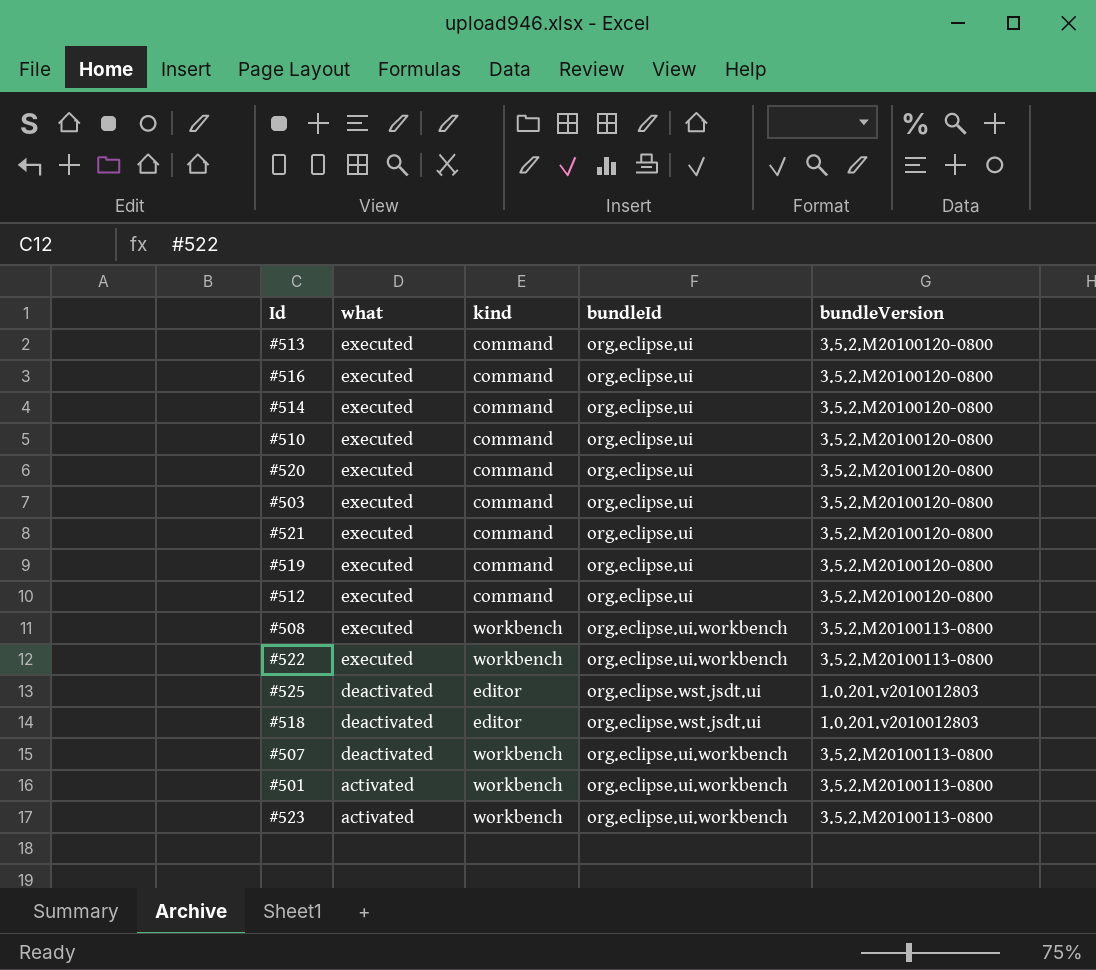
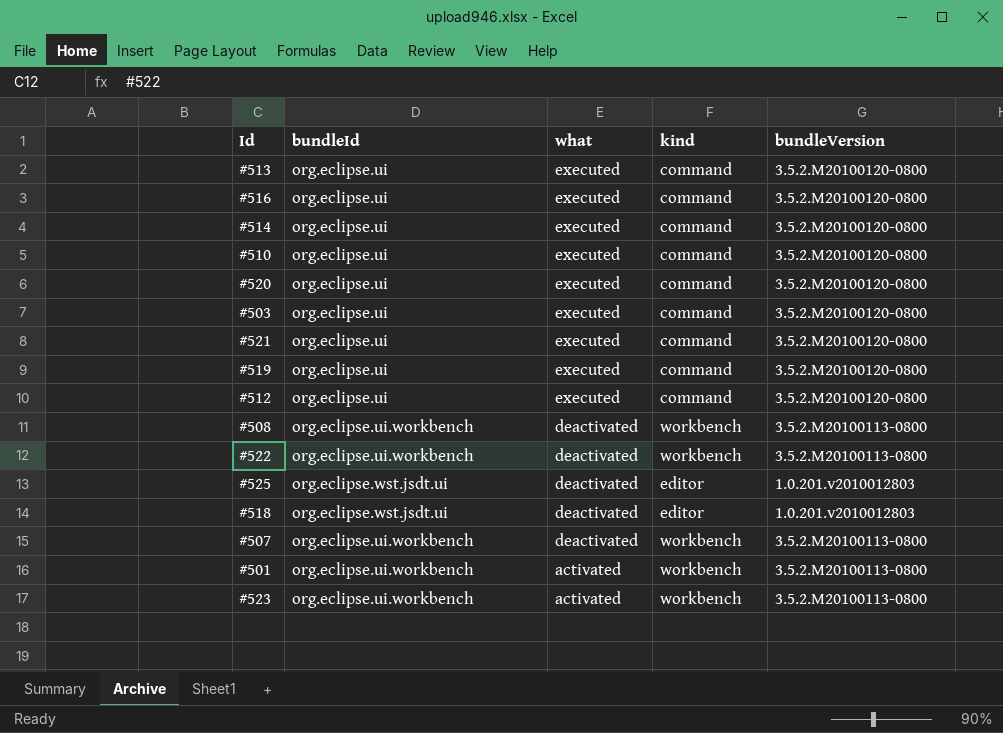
column bundleId | position: 4 -> 2
#508 | what: executed -> deactivated
#522 | what: executed -> deactivated

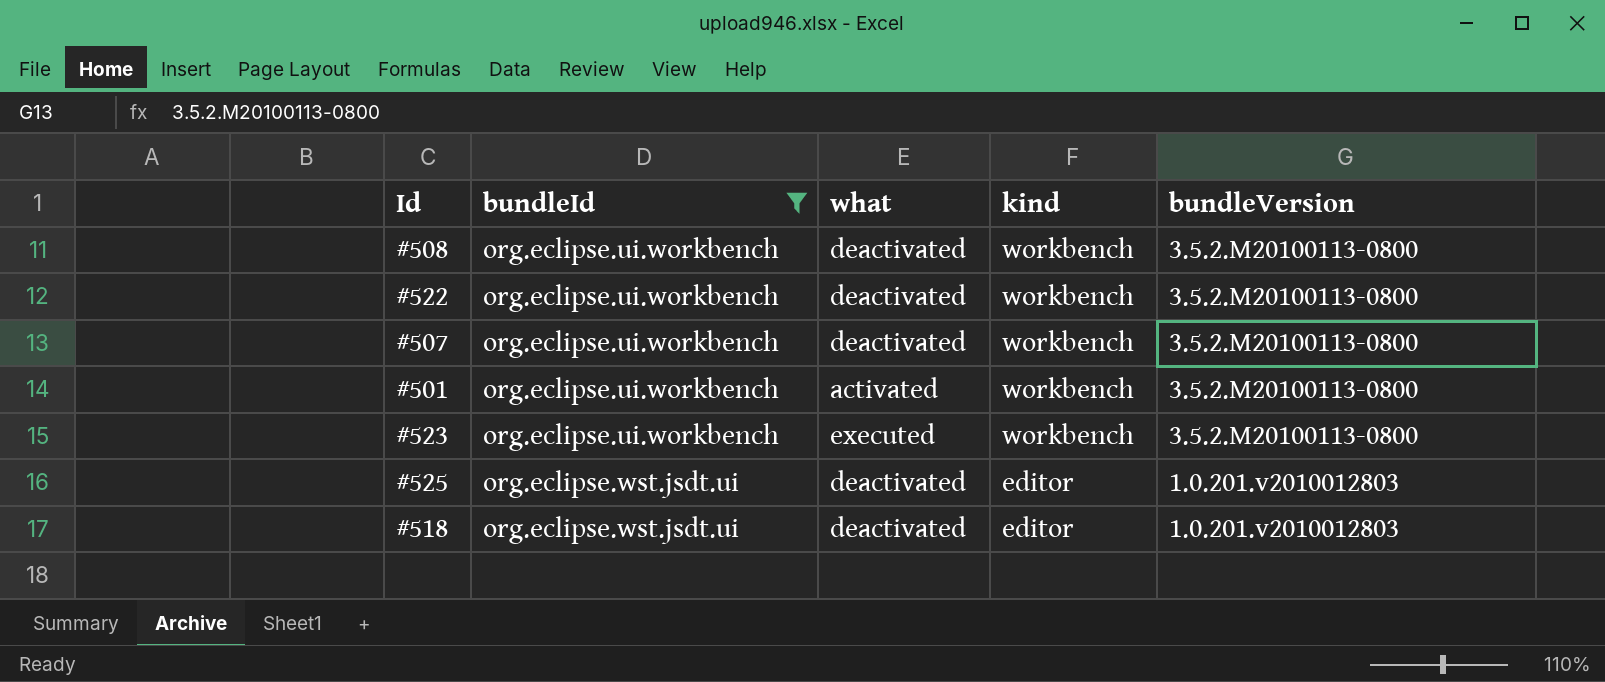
filter: none -> bundleId != org.eclipse.ui
row order: what descending -> bundleId ascending
#523 | what: activated -> executed

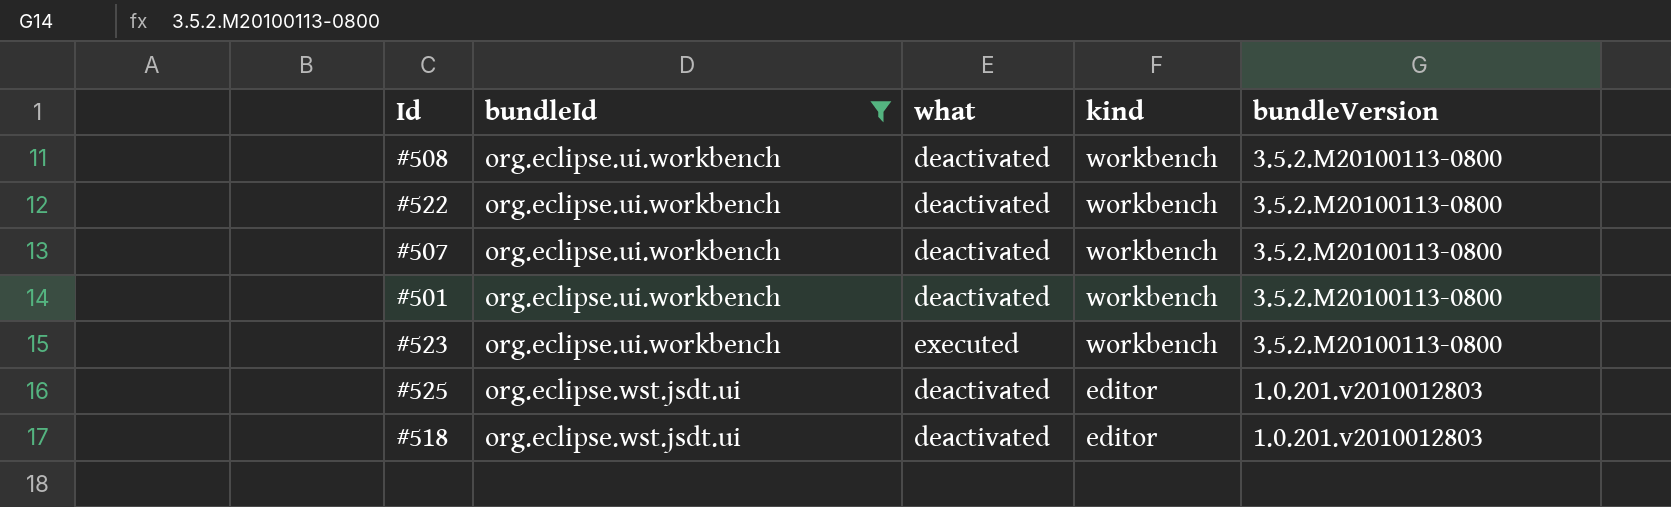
#501 | what: activated -> deactivated

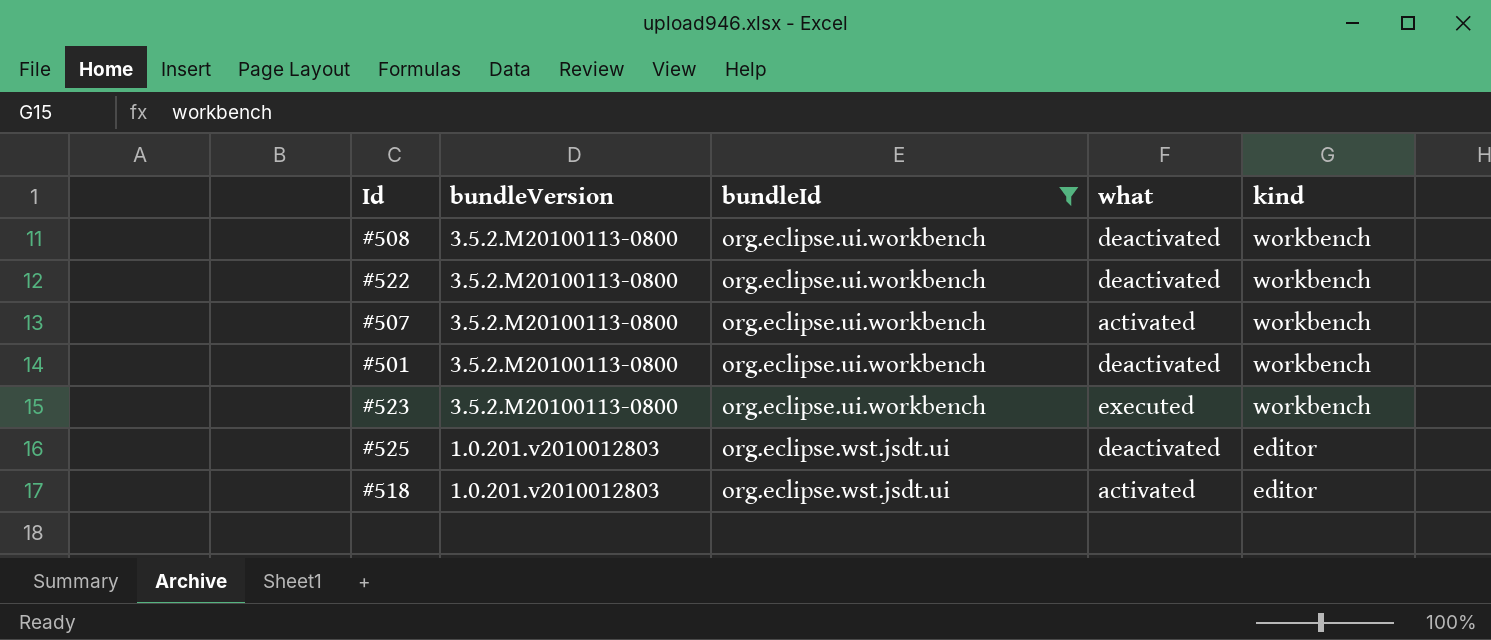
column bundleVersion | position: 5 -> 2
#507 | what: deactivated -> activated
#518 | what: deactivated -> activated

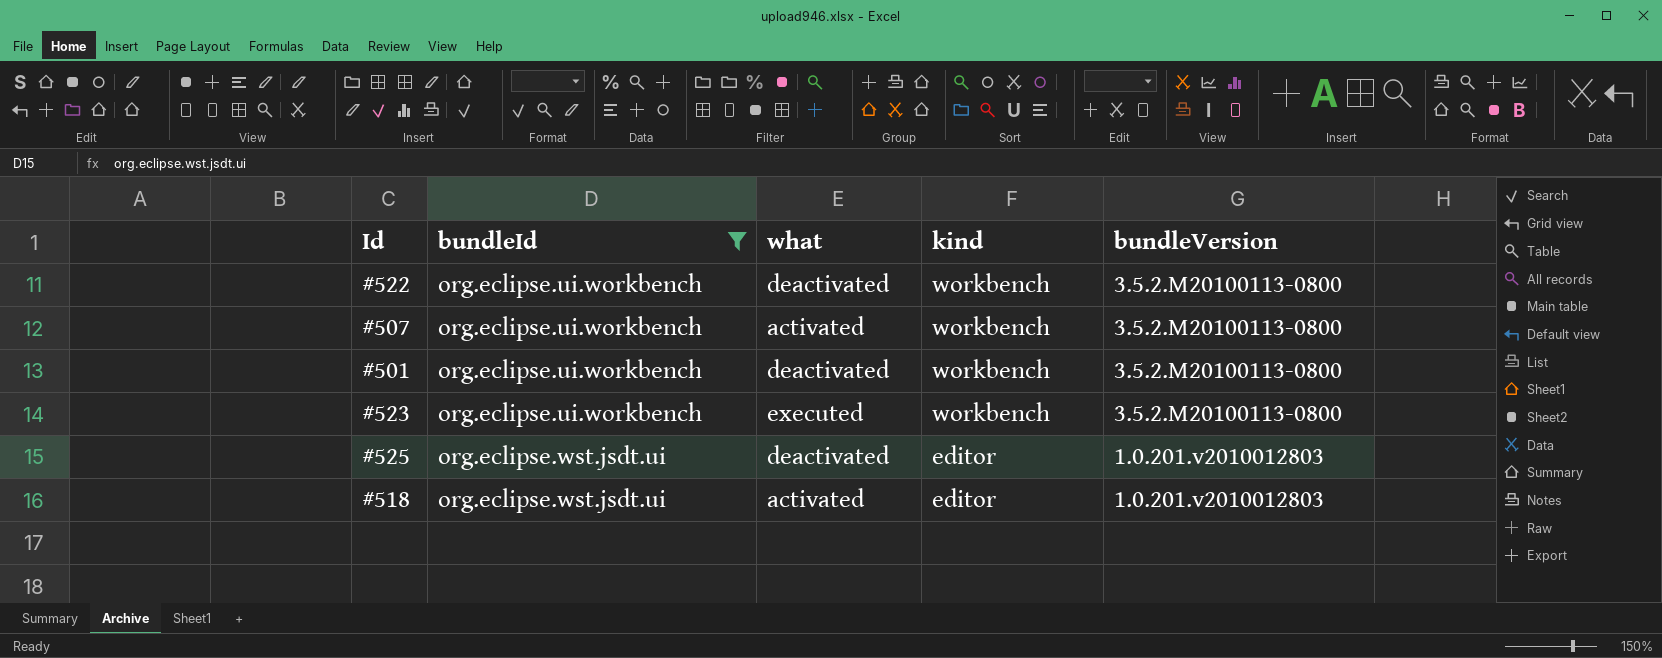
column bundleVersion | position: 2 -> 5
row #508: 3.5.2.M20100113-0800 | org.eclipse.ui.workbench | deactivated | workbench -> none

